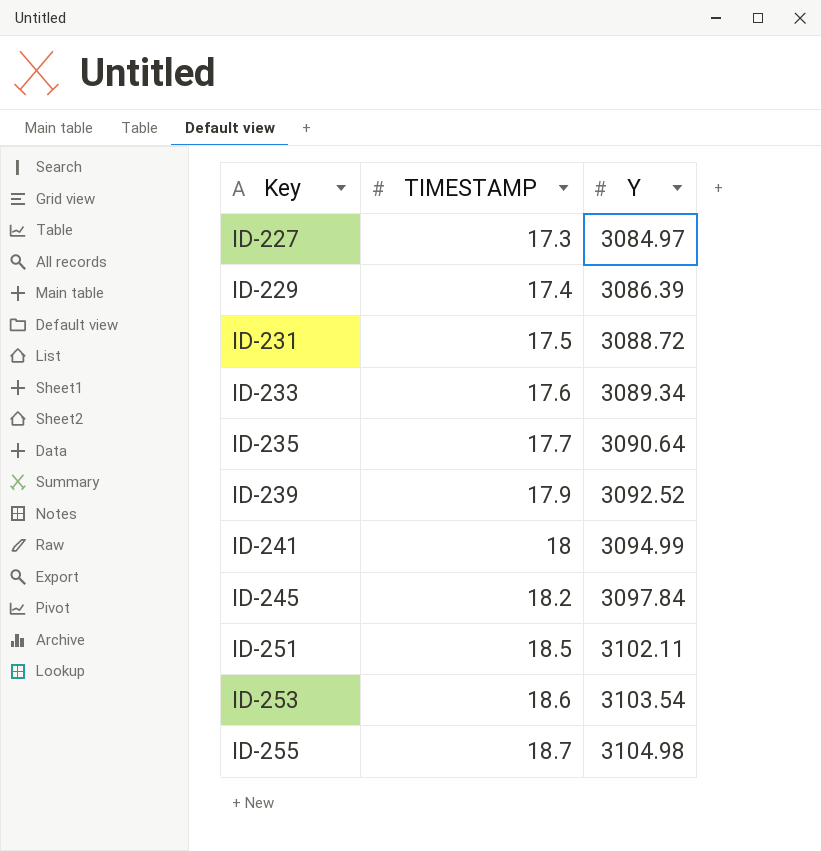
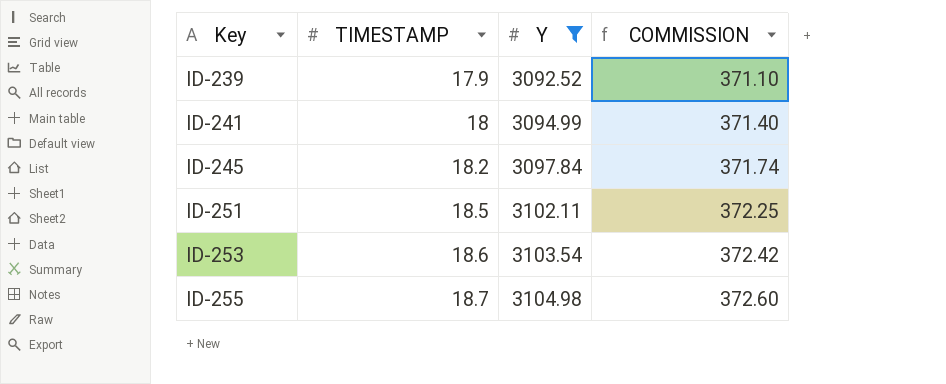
filter: none -> Y >= 3092.52
column COMMISSION | formula: none -> [Y] * 0.12

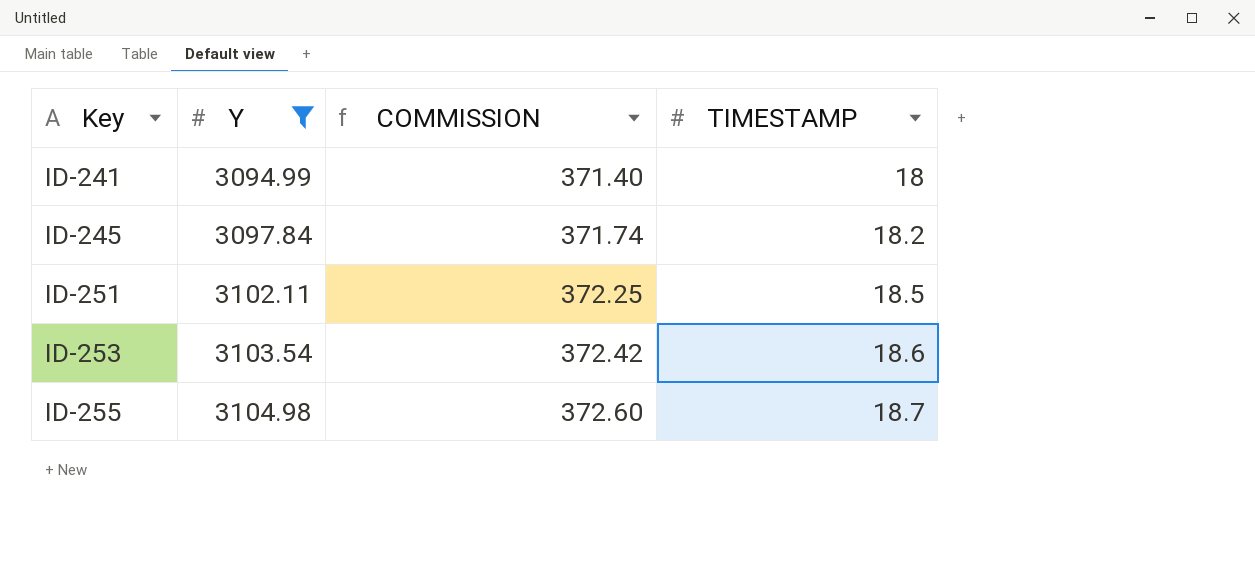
column TIMESTAMP | position: 2 -> 4
row ID-239: 17.9 | 3092.52 | 371.10 -> none

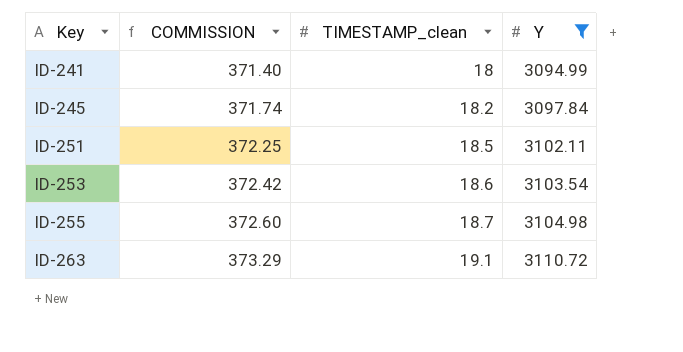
column name: TIMESTAMP -> TIMESTAMP_clean
column Y | position: 2 -> 4
row ID-263: none -> 373.29 | 19.1 | 3110.72

